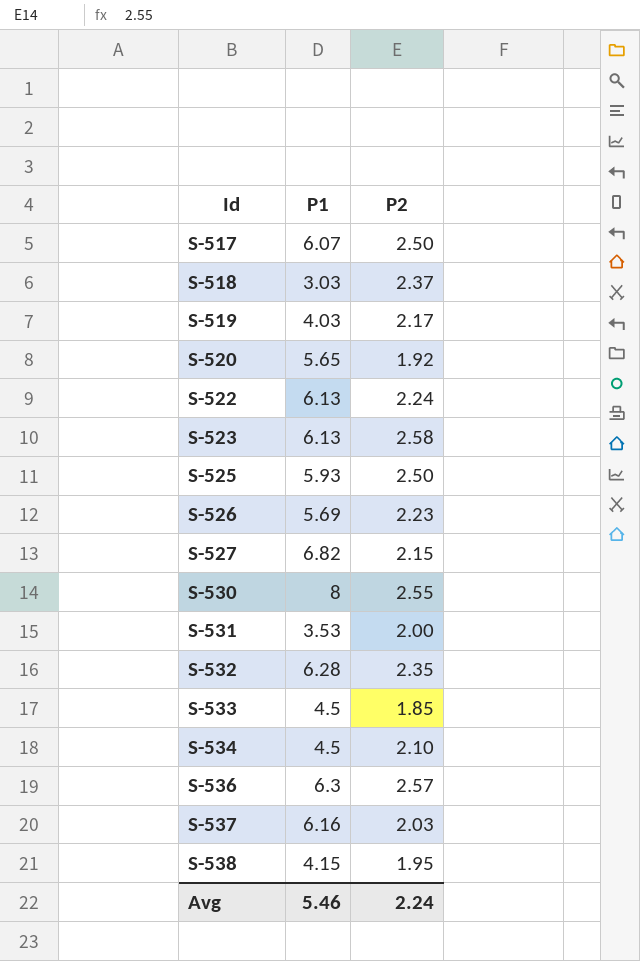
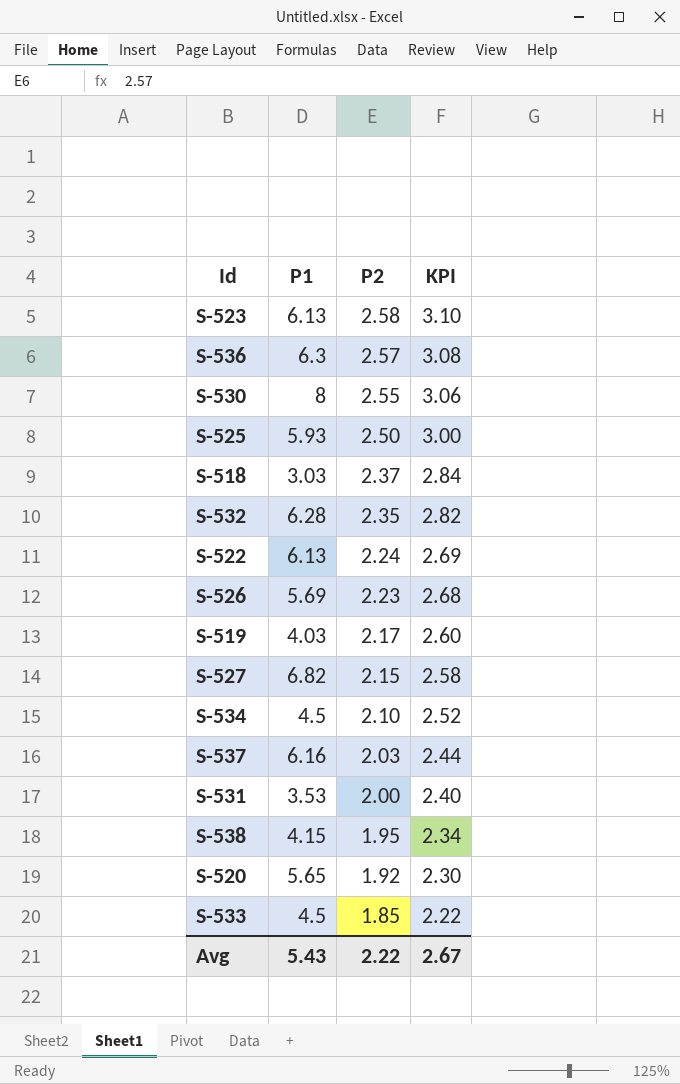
row order: Id ascending -> P2 descending
column KPI | formula: none -> [P2] * 1.2
row S-517: 6.07 | 2.50 -> none
Avg | P1: 5.46 -> 5.43
Avg | P2: 2.24 -> 2.22

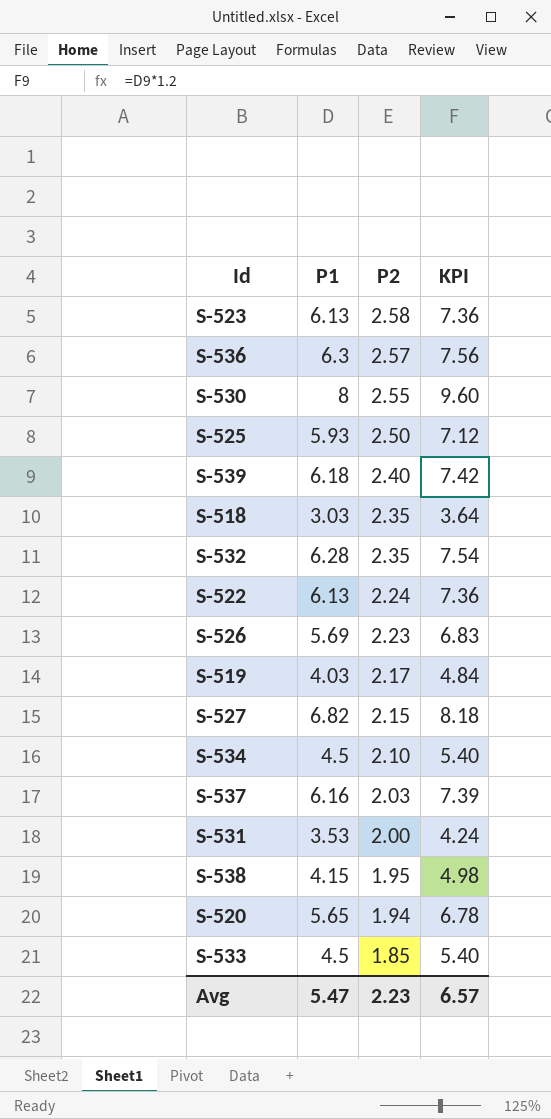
column KPI | formula: [P2] * 1.2 -> [P1] * 1.2
row S-539: none -> 6.18 | 2.40 | 7.42
S-518 | P2: 2.37 -> 2.35
S-520 | P2: 1.92 -> 1.94
Avg | P1: 5.43 -> 5.47
Avg | P2: 2.22 -> 2.23
Avg | KPI: 2.67 -> 6.57

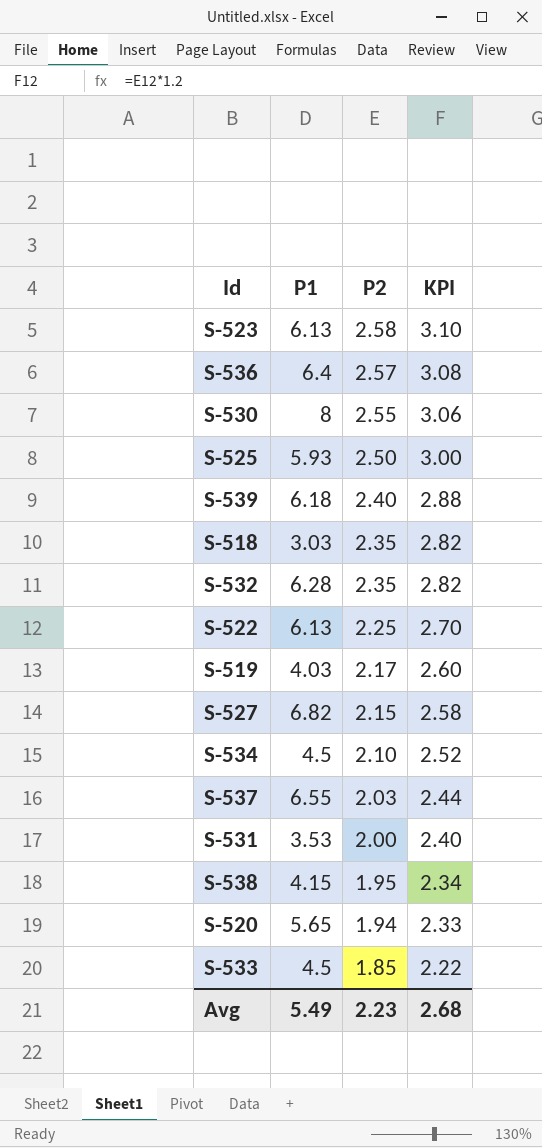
column KPI | formula: [P1] * 1.2 -> [P2] * 1.2
row S-526: 5.69 | 2.23 | 6.83 -> none
S-536 | P1: 6.3 -> 6.4
S-522 | P2: 2.24 -> 2.25
S-537 | P1: 6.16 -> 6.55
Avg | P1: 5.47 -> 5.49
Avg | KPI: 6.57 -> 2.68

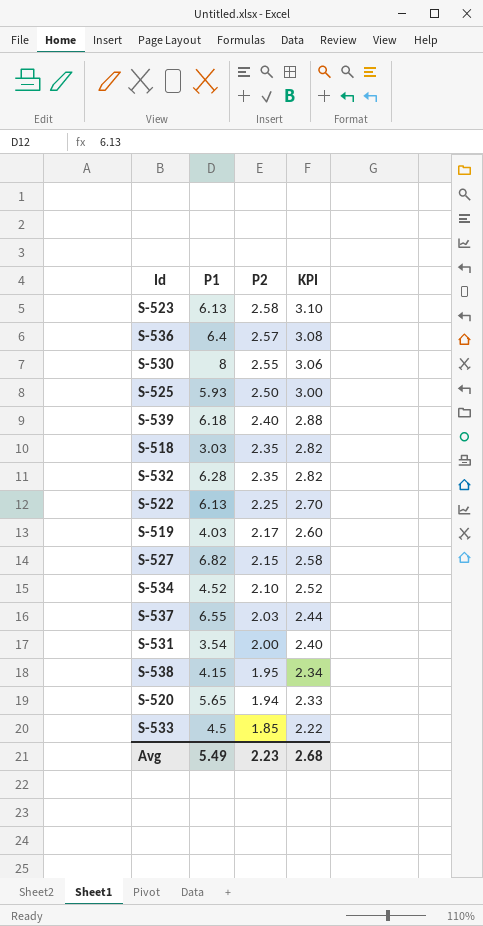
S-534 | P1: 4.5 -> 4.52
S-531 | P1: 3.53 -> 3.54

